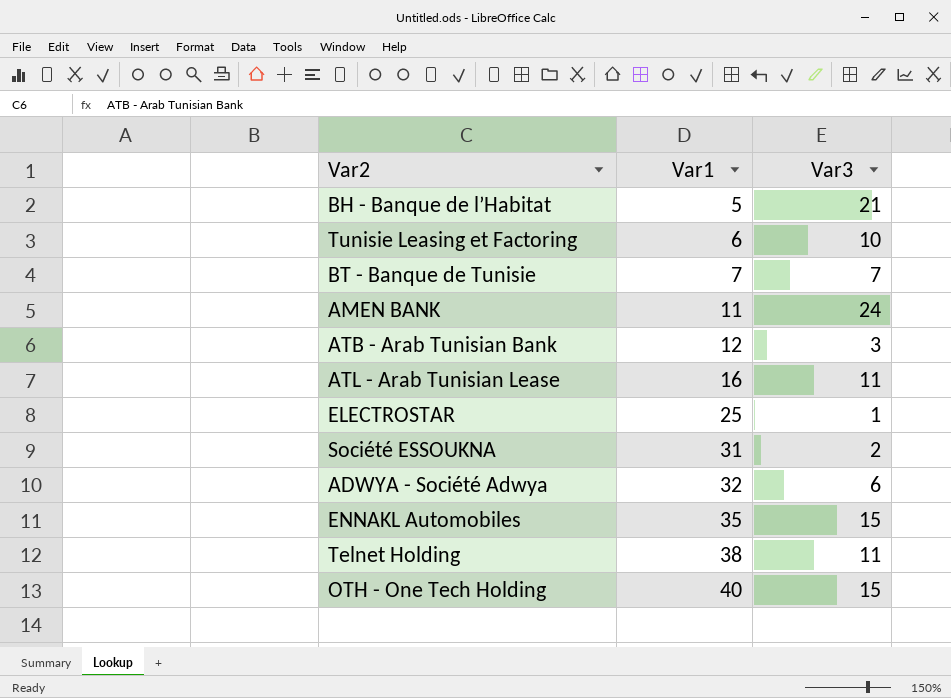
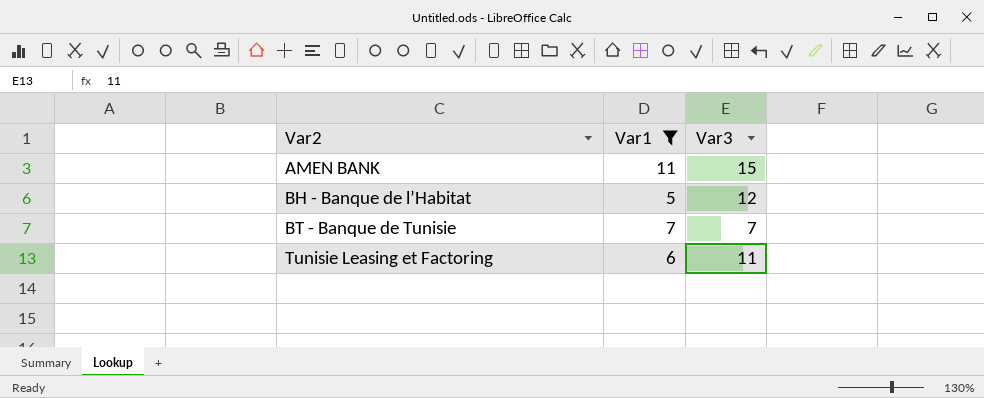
filter: none -> Var1 <= 11
row order: Var1 ascending -> Var2 ascending
AMEN BANK | Var3: 24 -> 15
BH - Banque de l’Habitat | Var3: 21 -> 12
Tunisie Leasing et Factoring | Var3: 10 -> 11

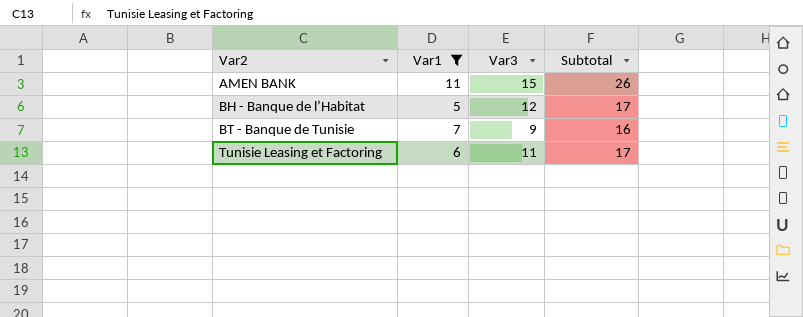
column Subtotal | formula: none -> [Var1] + [Var3]
BT - Banque de Tunisie | Var3: 7 -> 9

